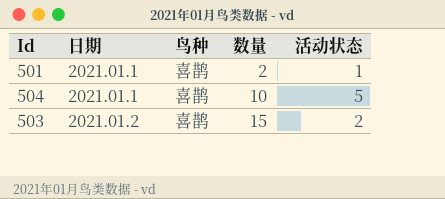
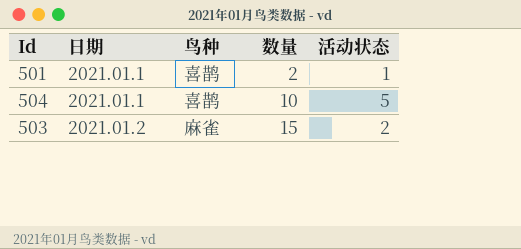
503 | 鸟种: 喜鹊 -> 麻雀

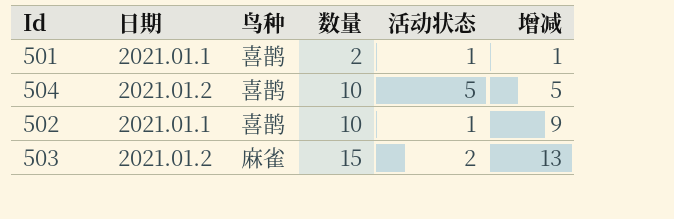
column 增减 | formula: none -> [数量] - [活动状态]
504 | 日期: 2021.01.1 -> 2021.01.2
row 502: none -> 2021.01.1 | 喜鹊 | 10 | 1 | 9

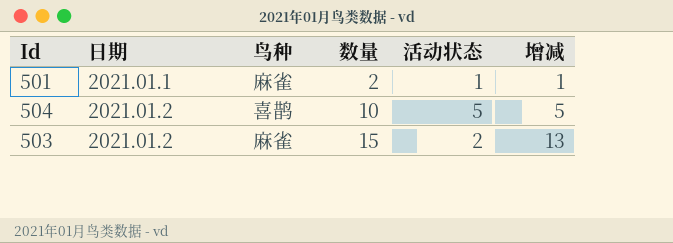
row 502: 2021.01.1 | 喜鹊 | 10 | 1 | 9 -> none
501 | 鸟种: 喜鹊 -> 麻雀

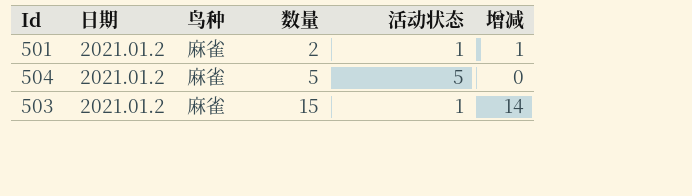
501 | 日期: 2021.01.1 -> 2021.01.2
504 | 鸟种: 喜鹊 -> 麻雀
504 | 数量: 10 -> 5
504 | 增减: 5 -> 0
503 | 活动状态: 2 -> 1
503 | 增减: 13 -> 14

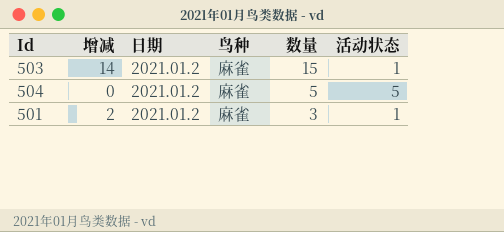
row order: 数量 ascending -> 数量 descending
column 增减 | position: 6 -> 2
501 | 增减: 1 -> 2
501 | 数量: 2 -> 3

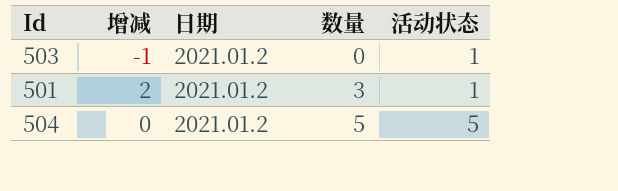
row order: 数量 descending -> 数量 ascending
column 鸟种 | position: 4 -> none
503 | 增减: 14 -> -1
503 | 数量: 15 -> 0

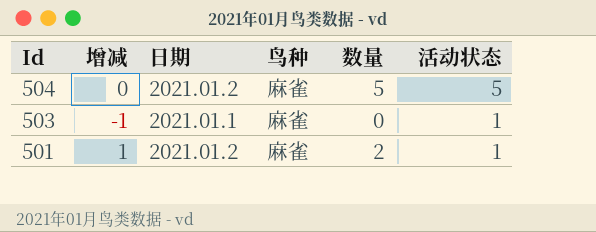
row order: 数量 ascending -> Id descending
column 鸟种 | position: none -> 4
503 | 日期: 2021.01.2 -> 2021.01.1
501 | 增减: 2 -> 1
501 | 数量: 3 -> 2

